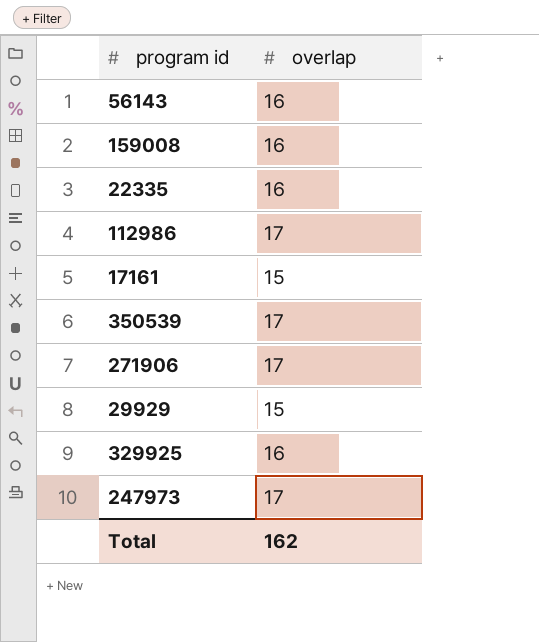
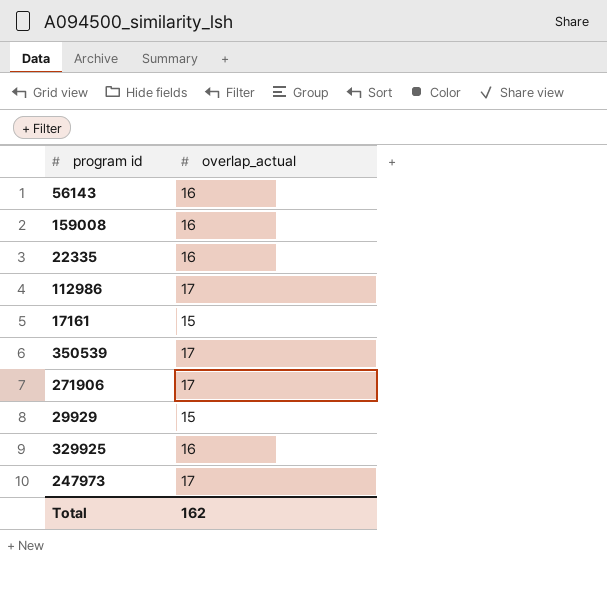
column name: overlap -> overlap_actual

